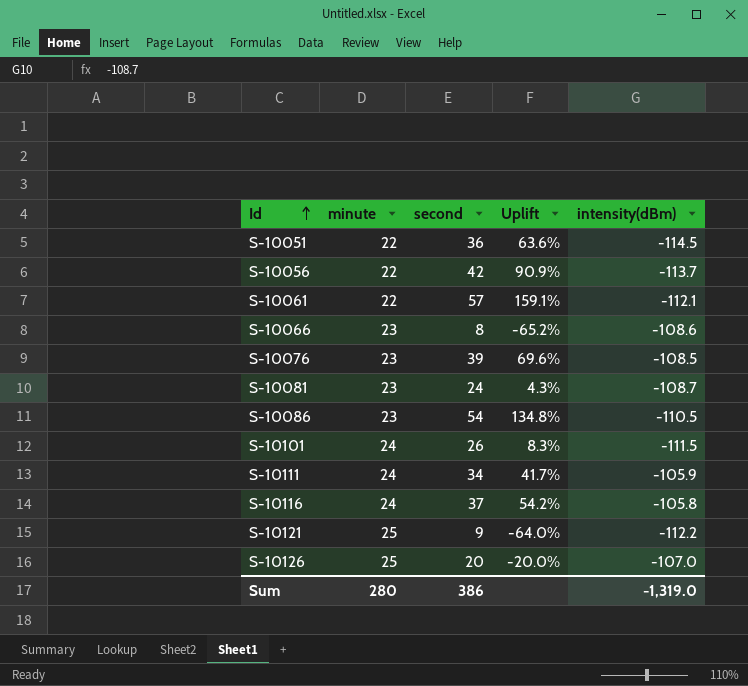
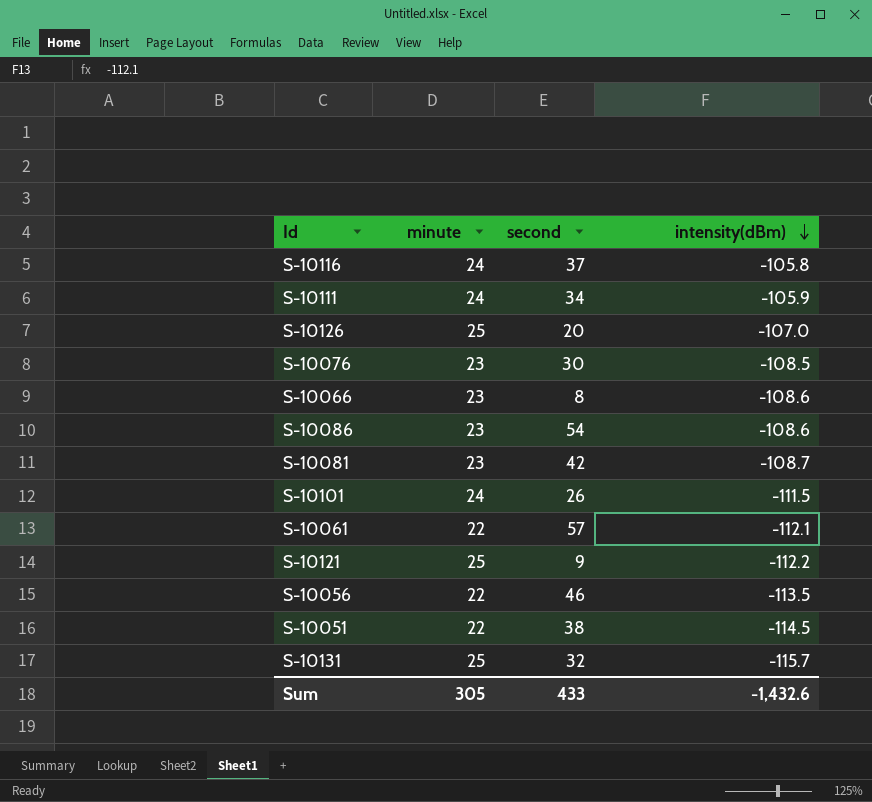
row order: Id ascending -> intensity(dBm) descending
column Uplift | formula: ([second] - [minute]) / [minute] -> none
S-10076 | second: 39 -> 30
S-10086 | intensity(dBm): -110.5 -> -108.6
S-10081 | second: 24 -> 42
S-10056 | second: 42 -> 46
S-10056 | intensity(dBm): -113.7 -> -113.5
S-10051 | second: 36 -> 38
row S-10131: none -> 25 | 32 | -115.7
Sum | minute: 280 -> 305
Sum | second: 386 -> 433
Sum | intensity(dBm): -1,319.0 -> -1,432.6

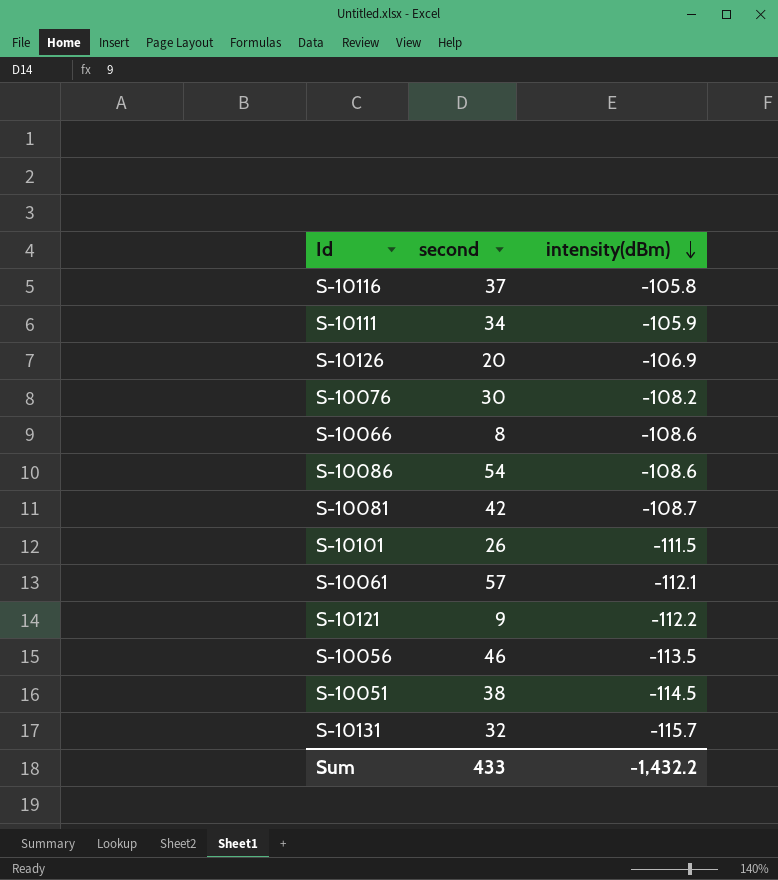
column minute | position: 2 -> none
S-10126 | intensity(dBm): -107.0 -> -106.9
S-10076 | intensity(dBm): -108.5 -> -108.2
Sum | intensity(dBm): -1,432.6 -> -1,432.2

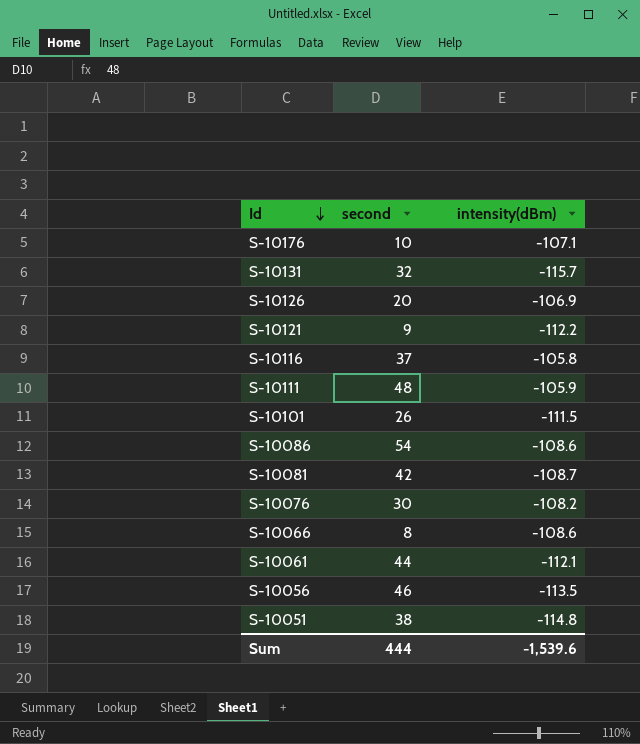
row order: intensity(dBm) descending -> Id descending
row S-10176: none -> 10 | -107.1
S-10111 | second: 34 -> 48
S-10061 | second: 57 -> 44
S-10051 | intensity(dBm): -114.5 -> -114.8
Sum | second: 433 -> 444
Sum | intensity(dBm): -1,432.2 -> -1,539.6

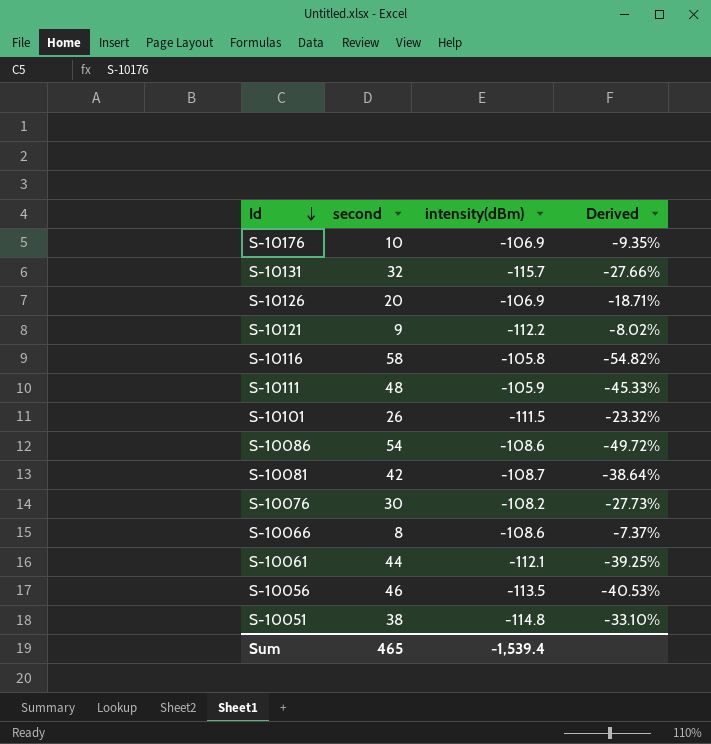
column Derived | formula: none -> [second] / [intensity(dBm)]
S-10176 | intensity(dBm): -107.1 -> -106.9
S-10116 | second: 37 -> 58
Sum | second: 444 -> 465
Sum | intensity(dBm): -1,539.6 -> -1,539.4

